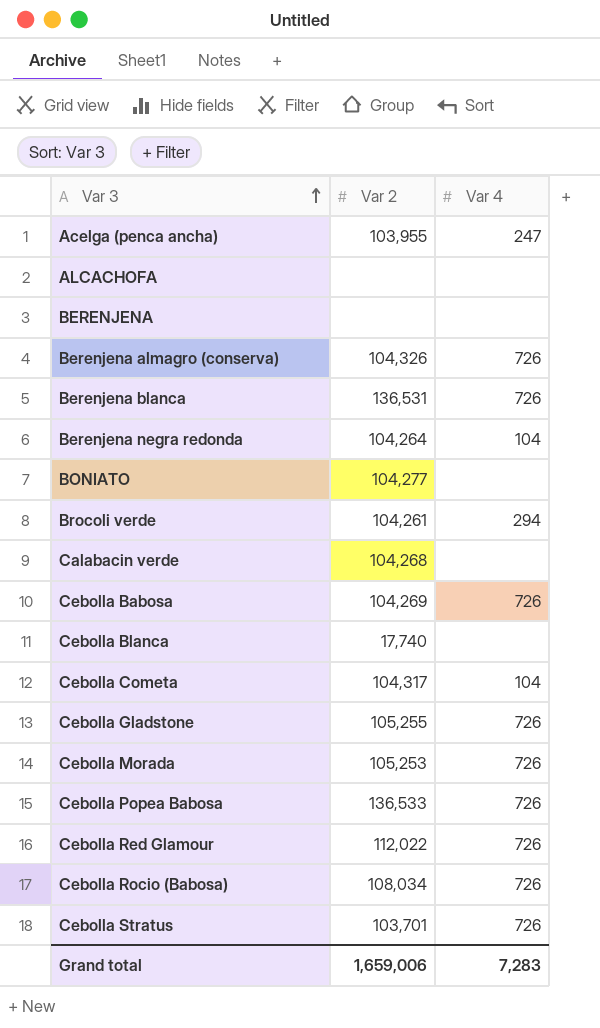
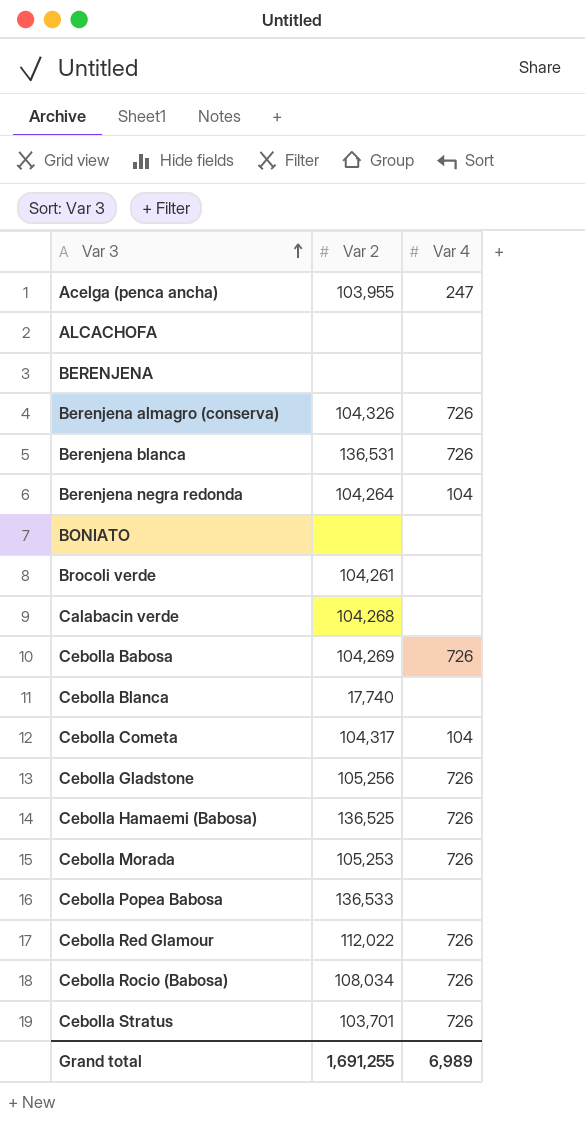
BONIATO | Var 2: 104,277 -> none
Brocoli verde | Var 4: 294 -> none
Cebolla Gladstone | Var 2: 105,255 -> 105,256
row Cebolla Hamaemi (Babosa): none -> 136,525 | 726
Cebolla Popea Babosa | Var 4: 726 -> none
Grand total | Var 2: 1,659,006 -> 1,691,255
Grand total | Var 4: 7,283 -> 6,989

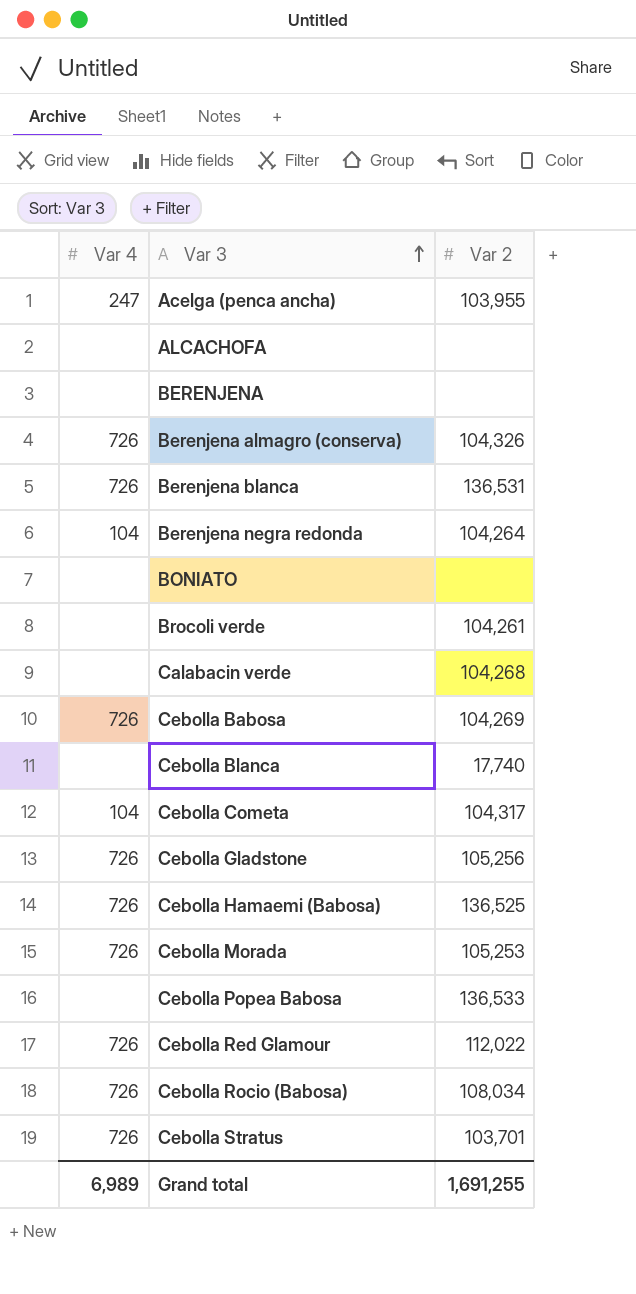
column Var 4 | position: 3 -> 1

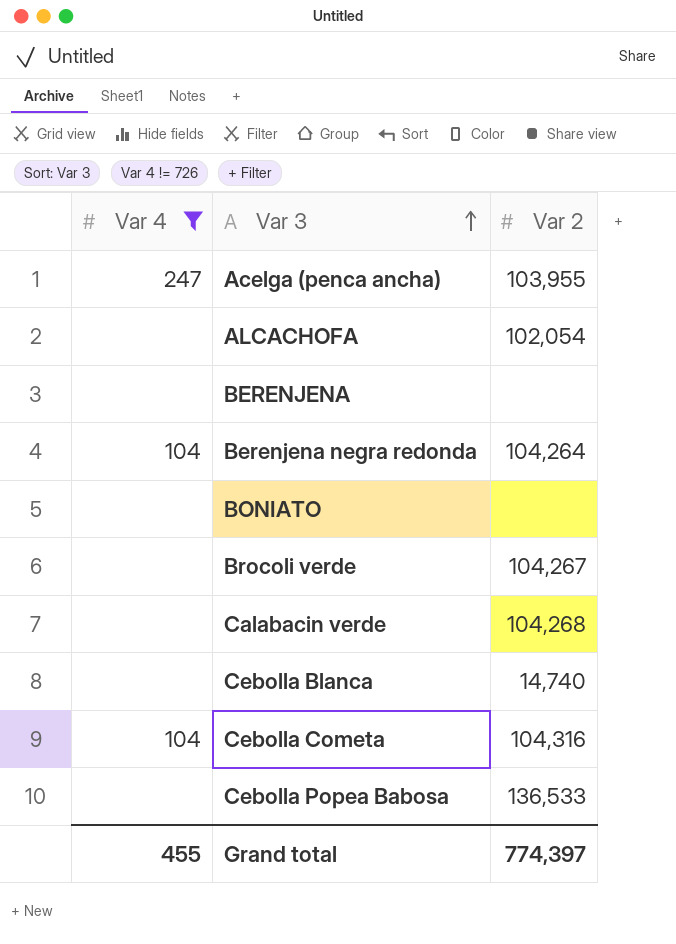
filter: none -> Var 4 != 726
ALCACHOFA | Var 2: none -> 102,054
Brocoli verde | Var 2: 104,261 -> 104,267
Cebolla Blanca | Var 2: 17,740 -> 14,740
Cebolla Cometa | Var 2: 104,317 -> 104,316
Grand total | Var 4: 6,989 -> 455
Grand total | Var 2: 1,691,255 -> 774,397

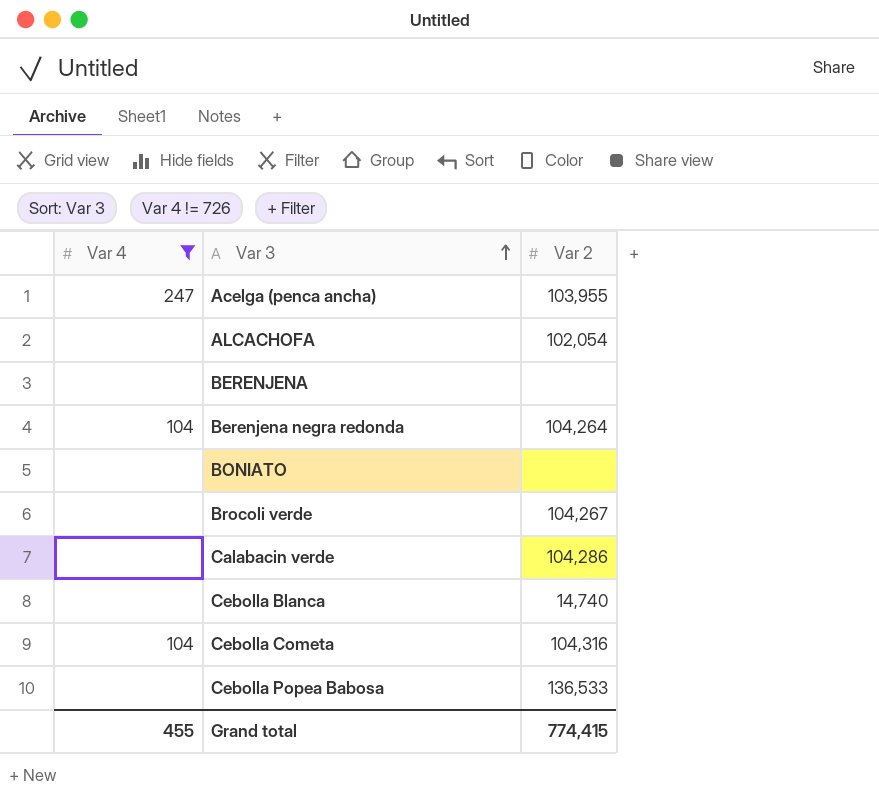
Calabacin verde | Var 2: 104,268 -> 104,286
Grand total | Var 2: 774,397 -> 774,415

